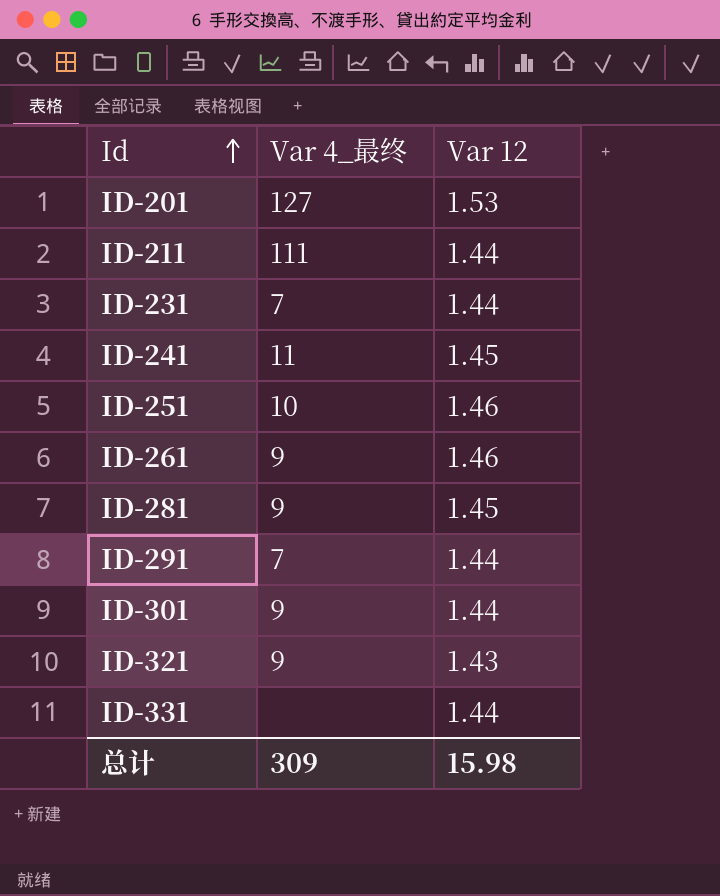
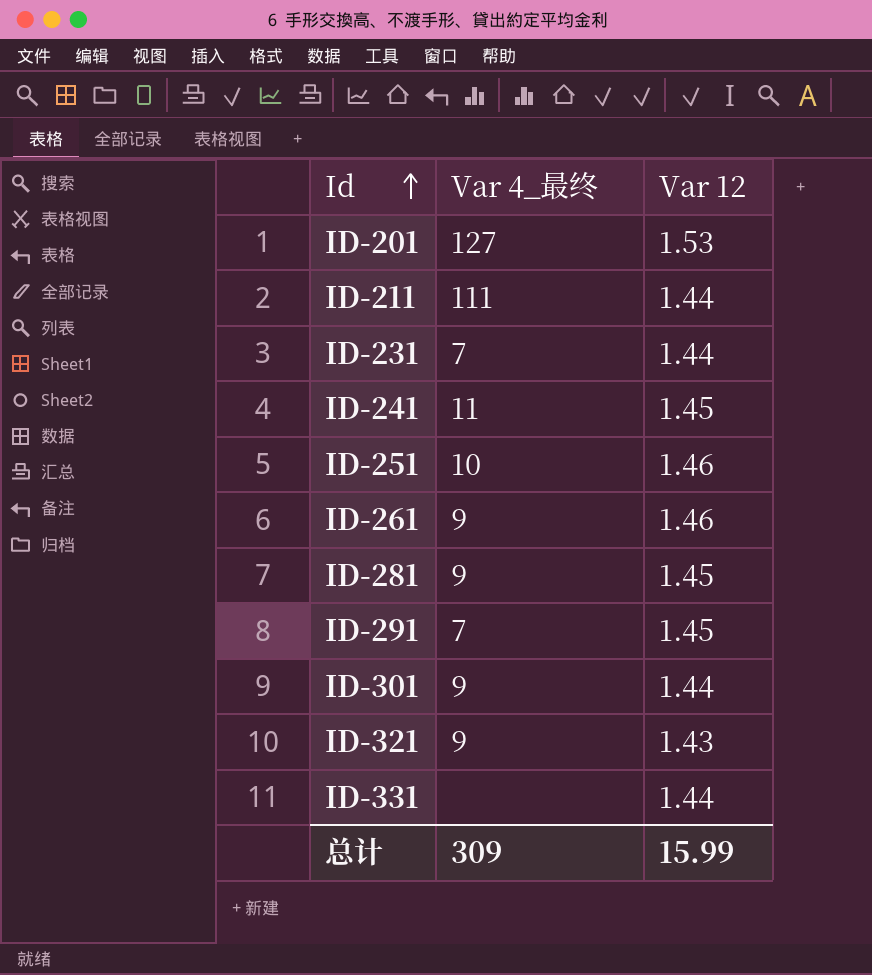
ID-291 | Var 12: 1.44 -> 1.45
总计 | Var 12: 15.98 -> 15.99

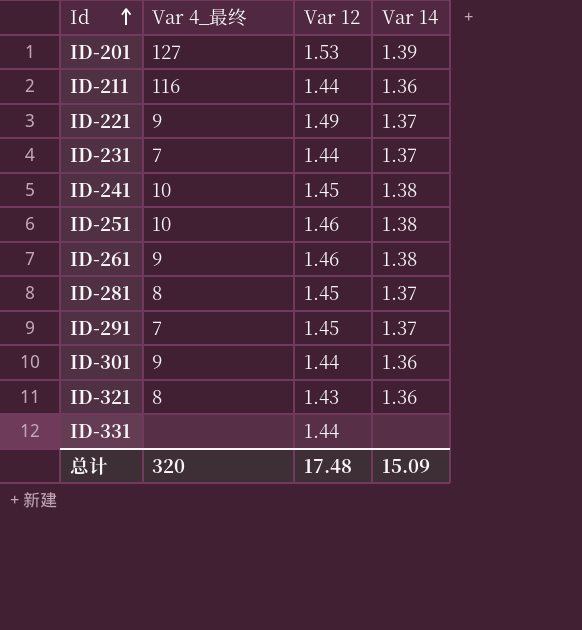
column Var 14 | position: none -> 4
ID-211 | Var 4_最终: 111 -> 116
row ID-221: none -> 9 | 1.49 | 1.37
ID-241 | Var 4_最终: 11 -> 10
ID-281 | Var 4_最终: 9 -> 8
ID-321 | Var 4_最终: 9 -> 8
总计 | Var 4_最终: 309 -> 320
总计 | Var 12: 15.99 -> 17.48

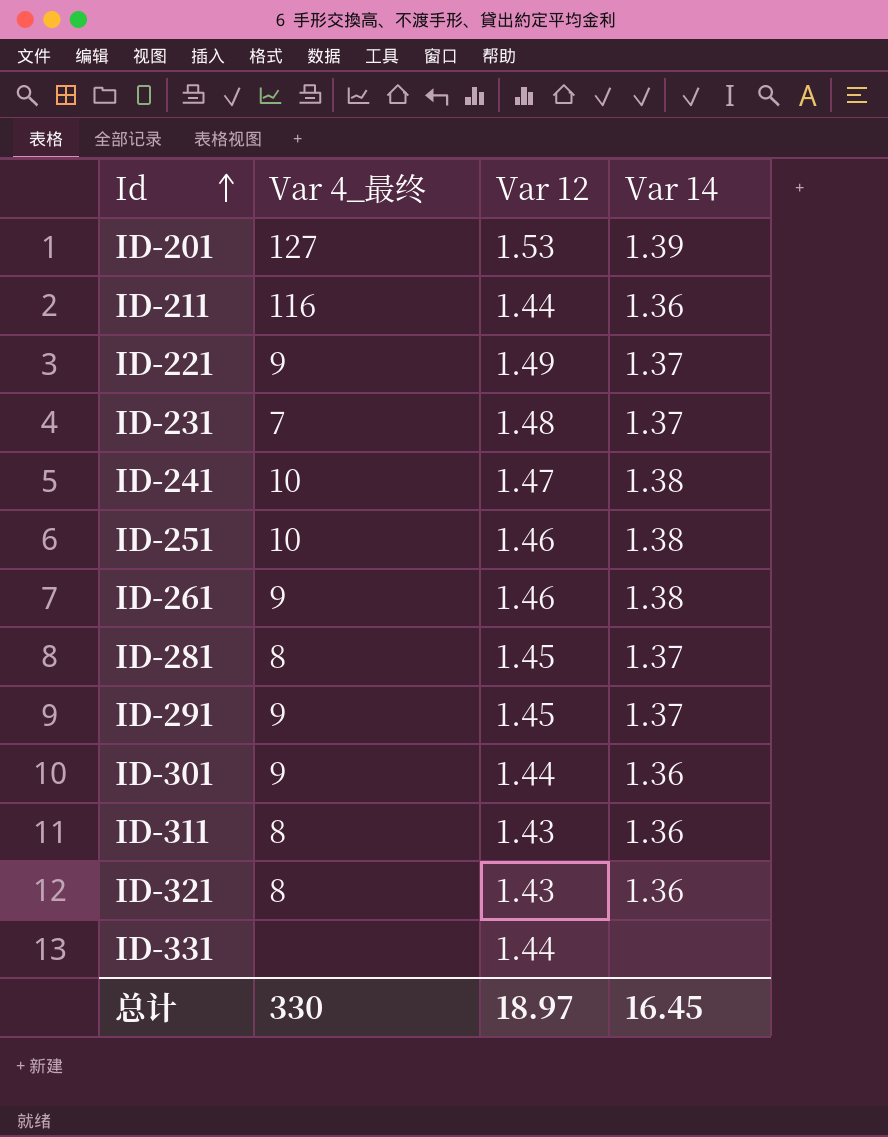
ID-231 | Var 12: 1.44 -> 1.48
ID-241 | Var 12: 1.45 -> 1.47
ID-291 | Var 4_最终: 7 -> 9
row ID-311: none -> 8 | 1.43 | 1.36
总计 | Var 4_最终: 320 -> 330
总计 | Var 12: 17.48 -> 18.97
总计 | Var 14: 15.09 -> 16.45

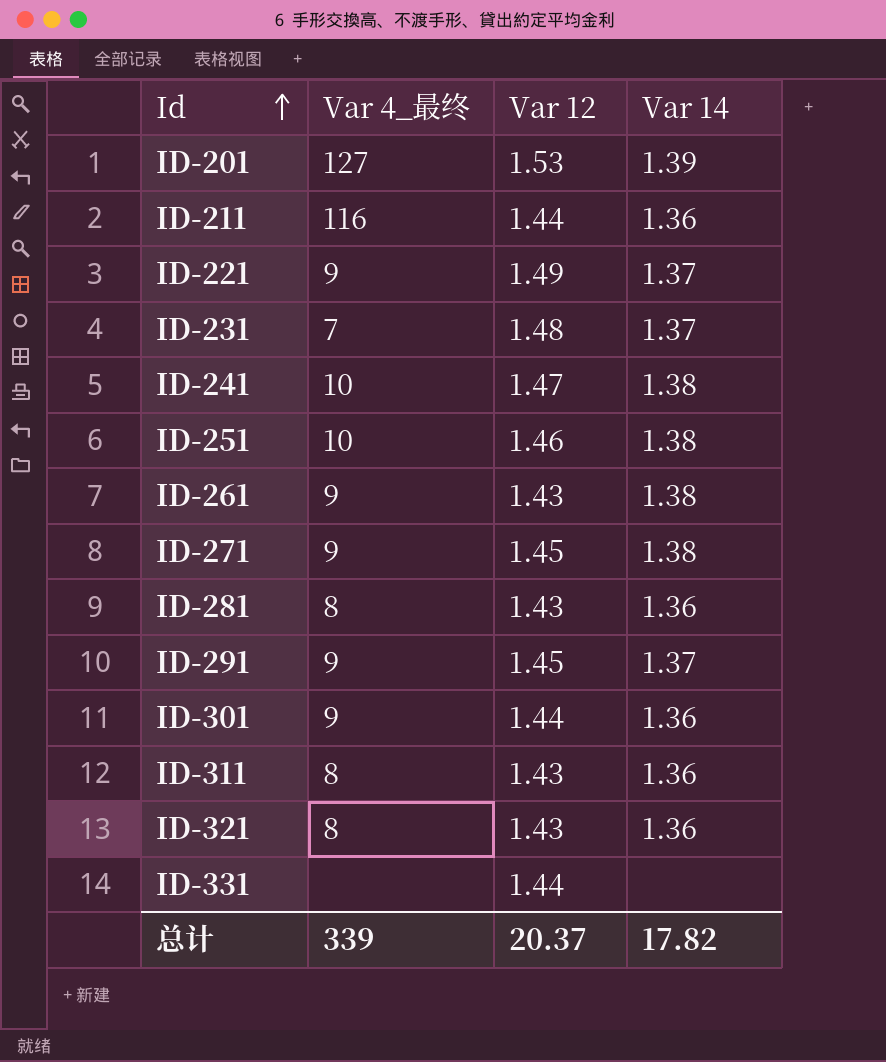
ID-261 | Var 12: 1.46 -> 1.43
row ID-271: none -> 9 | 1.45 | 1.38
ID-281 | Var 12: 1.45 -> 1.43
ID-281 | Var 14: 1.37 -> 1.36
总计 | Var 4_最终: 330 -> 339
总计 | Var 12: 18.97 -> 20.37
总计 | Var 14: 16.45 -> 17.82

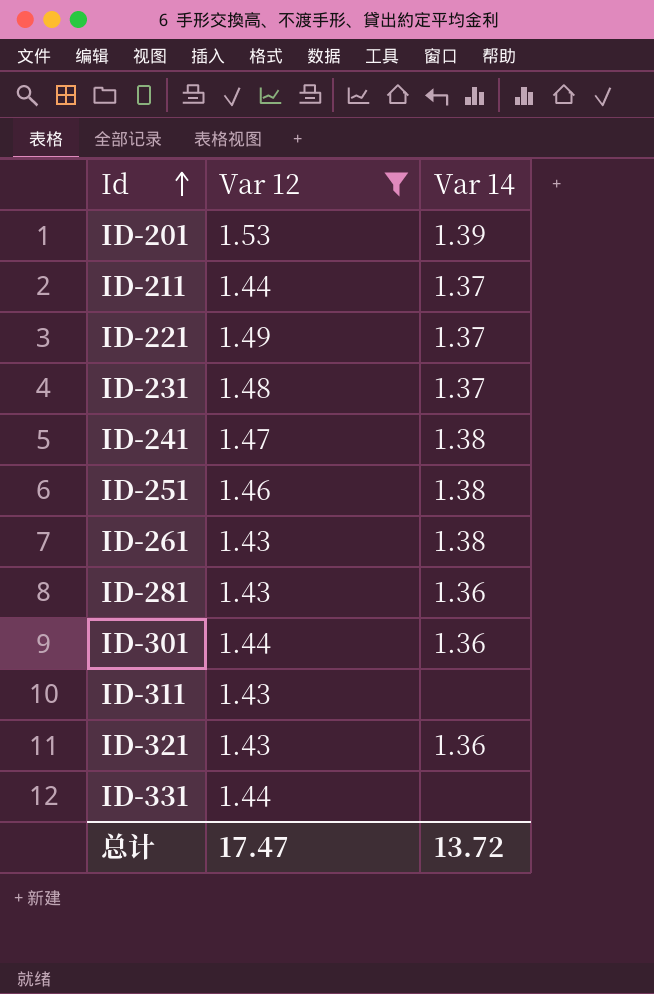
filter: none -> Var 12 != 1.45
column Var 4_最终 | position: 2 -> none
ID-211 | Var 14: 1.36 -> 1.37
ID-311 | Var 14: 1.36 -> none
总计 | Var 12: 20.37 -> 17.47
总计 | Var 14: 17.82 -> 13.72

